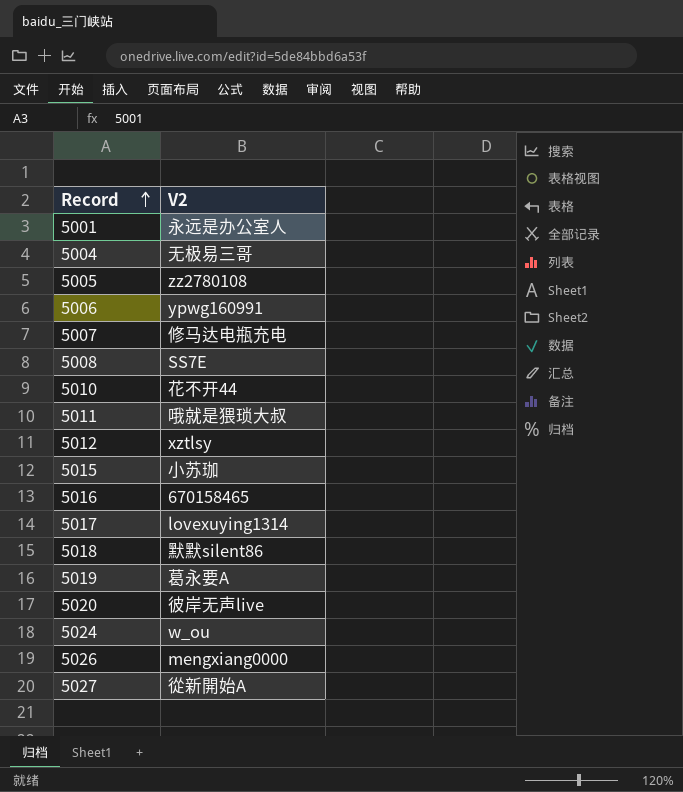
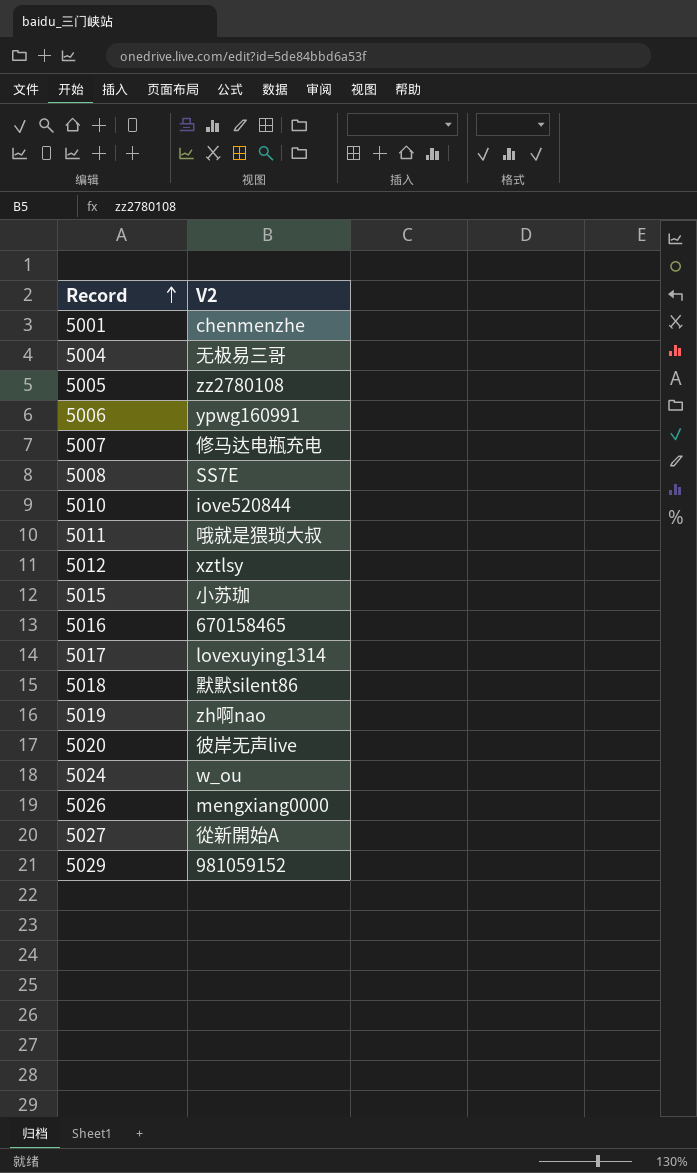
5001 | V2: 永远是办公室人 -> chenmenzhe
5010 | V2: 花不开44 -> iove520844
5019 | V2: 葛永要A -> zh啊nao
row 5029: none -> 981059152

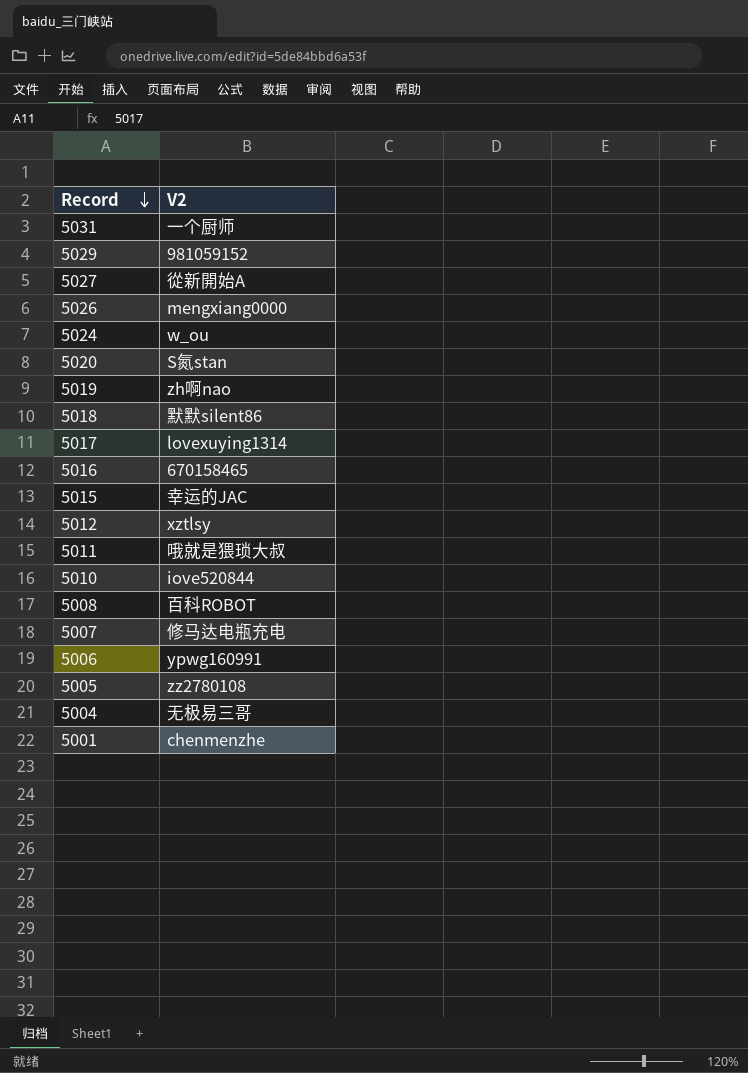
row order: Record ascending -> Record descending
row 5031: none -> 一个厨师
5020 | V2: 彼岸无声live -> S氮stan
5015 | V2: 小苏珈 -> 幸运的JAC
5008 | V2: SS7E -> 百科ROBOT

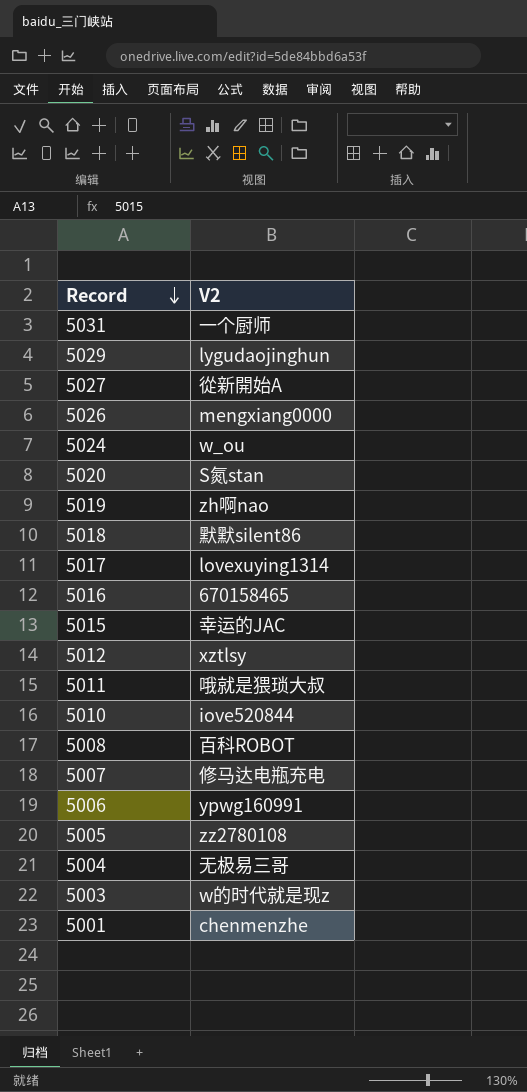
5029 | V2: 981059152 -> lygudaojinghun
row 5003: none -> w的时代就是现z

